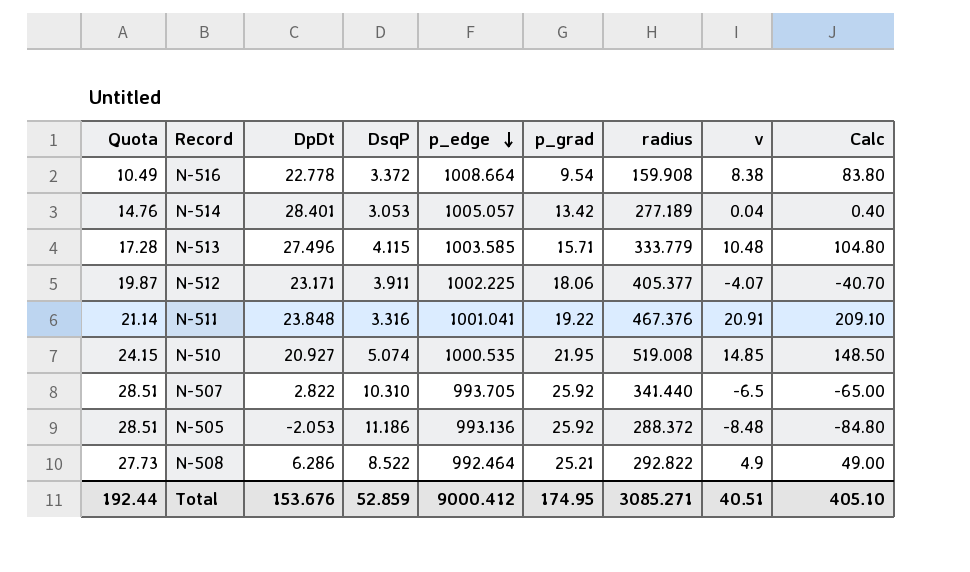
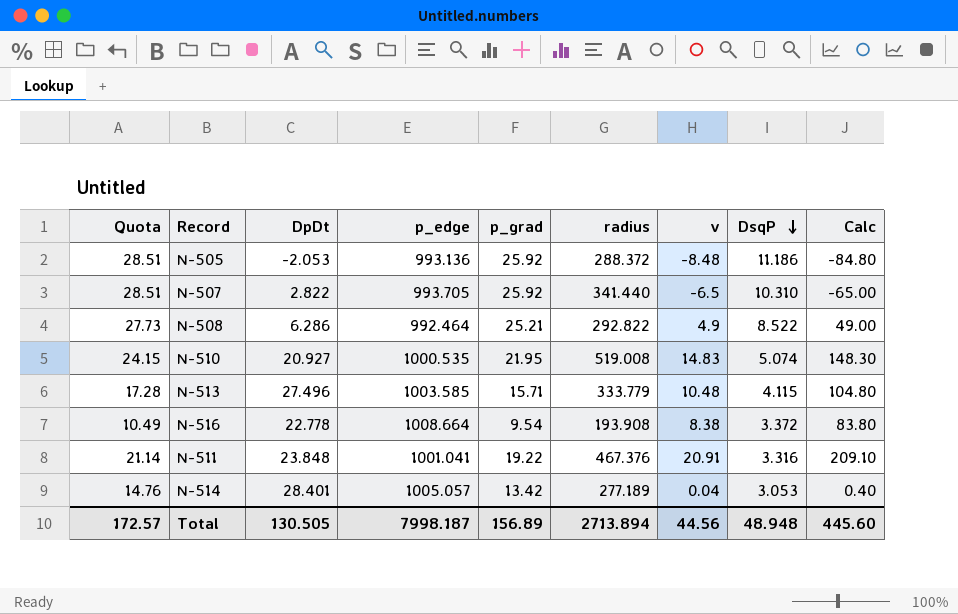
row order: p_edge descending -> DsqP descending
column DsqP | position: 4 -> 8
row N-512: 19.87 | 23.171 | 3.911 | 1002.225 | 18.06 | 405.377 | -4.07 | -40.70 -> none
N-510 | v: 14.85 -> 14.83
N-510 | Calc: 148.50 -> 148.30
N-516 | radius: 159.908 -> 193.908
Total | Quota: 192.44 -> 172.57
Total | DpDt: 153.676 -> 130.505
Total | p_edge: 9000.412 -> 7998.187
Total | p_grad: 174.95 -> 156.89
Total | radius: 3085.271 -> 2713.894
Total | v: 40.51 -> 44.56
Total | DsqP: 52.859 -> 48.948
Total | Calc: 405.10 -> 445.60

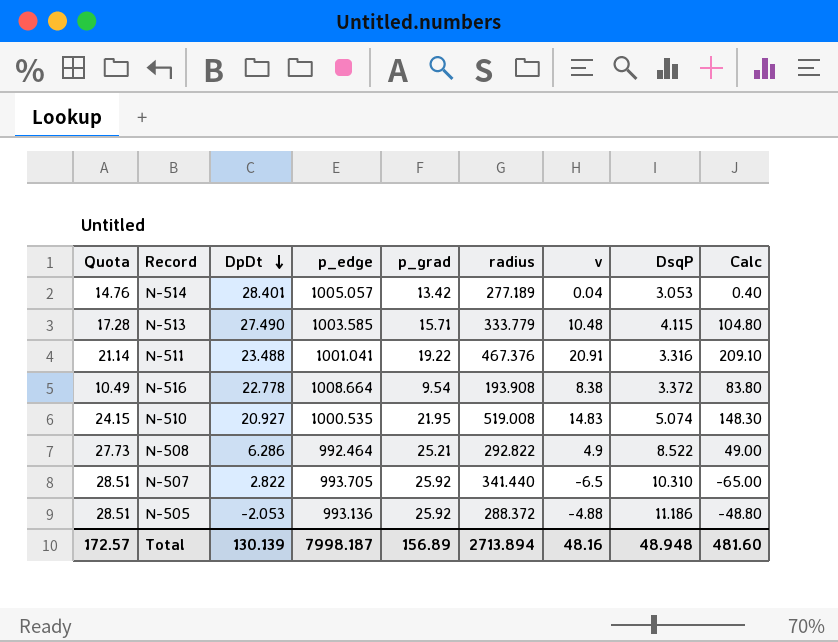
row order: DsqP descending -> DpDt descending
N-513 | DpDt: 27.496 -> 27.490
N-511 | DpDt: 23.848 -> 23.488
N-505 | v: -8.48 -> -4.88
N-505 | Calc: -84.80 -> -48.80
Total | DpDt: 130.505 -> 130.139
Total | v: 44.56 -> 48.16
Total | Calc: 445.60 -> 481.60

